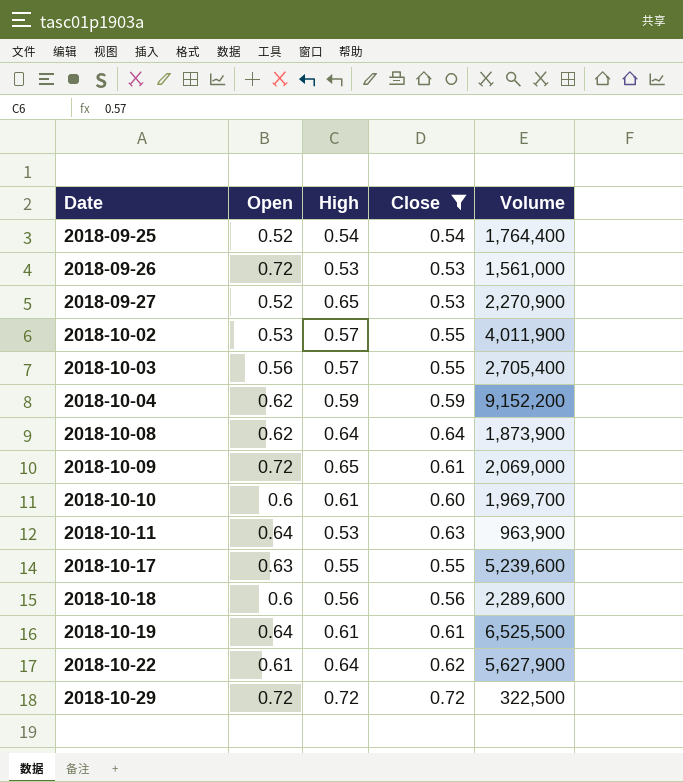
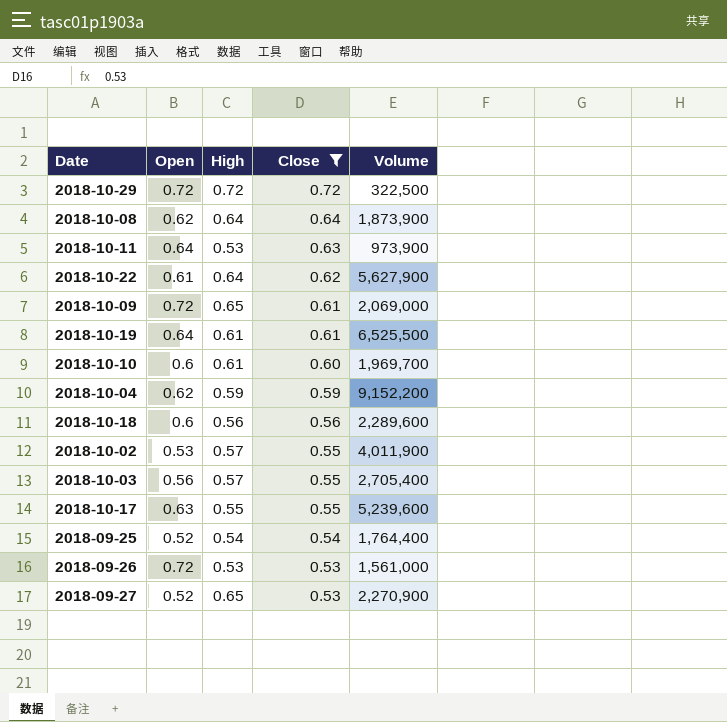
row order: Date ascending -> Close descending
2018-10-11 | Volume: 963,900 -> 973,900

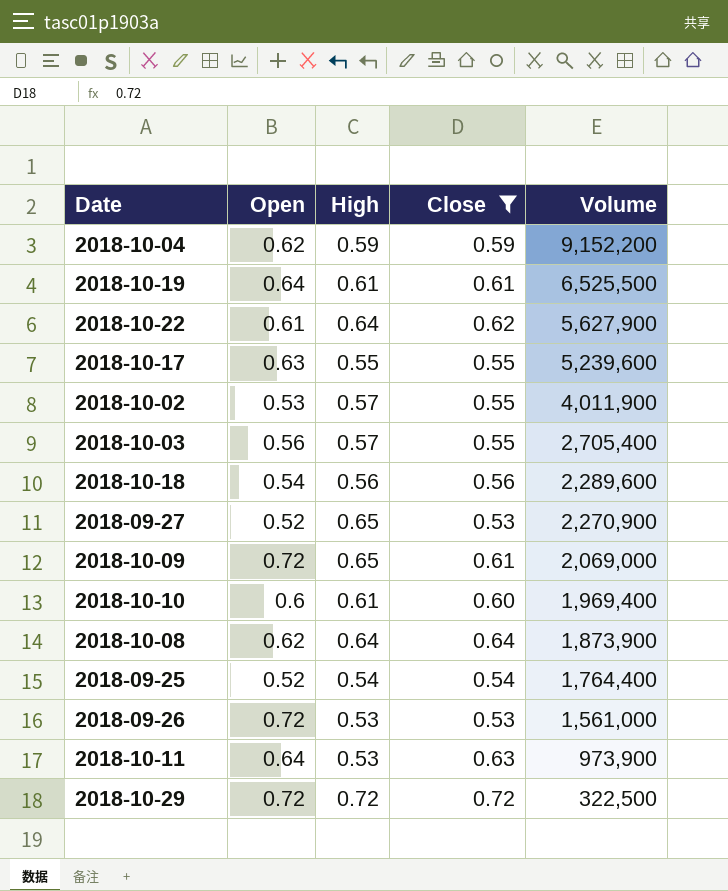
row order: Close descending -> Volume descending
2018-10-18 | Open: 0.6 -> 0.54
2018-10-10 | Volume: 1,969,700 -> 1,969,400

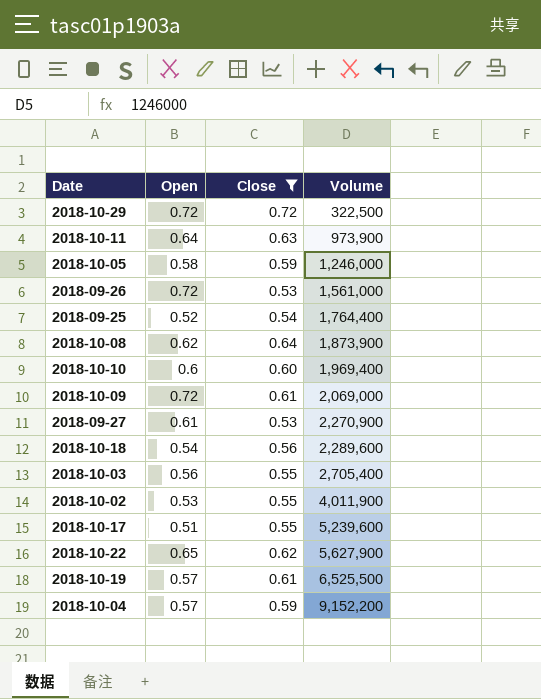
row order: Volume descending -> Volume ascending
column High | position: 3 -> none
row 2018-10-05: none -> 0.58 | 0.59 | 1,246,000
2018-09-27 | Open: 0.52 -> 0.61
2018-10-17 | Open: 0.63 -> 0.51
2018-10-22 | Open: 0.61 -> 0.65
2018-10-19 | Open: 0.64 -> 0.57
2018-10-04 | Open: 0.62 -> 0.57

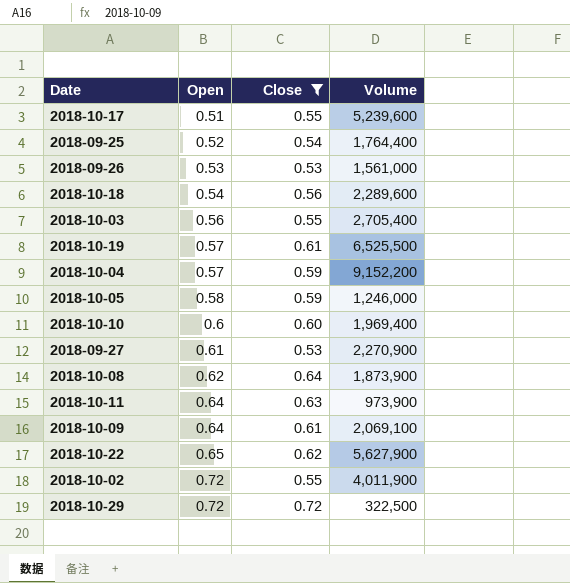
row order: Volume ascending -> Open ascending
2018-09-26 | Open: 0.72 -> 0.53
2018-10-09 | Open: 0.72 -> 0.64
2018-10-09 | Volume: 2,069,000 -> 2,069,100
2018-10-02 | Open: 0.53 -> 0.72

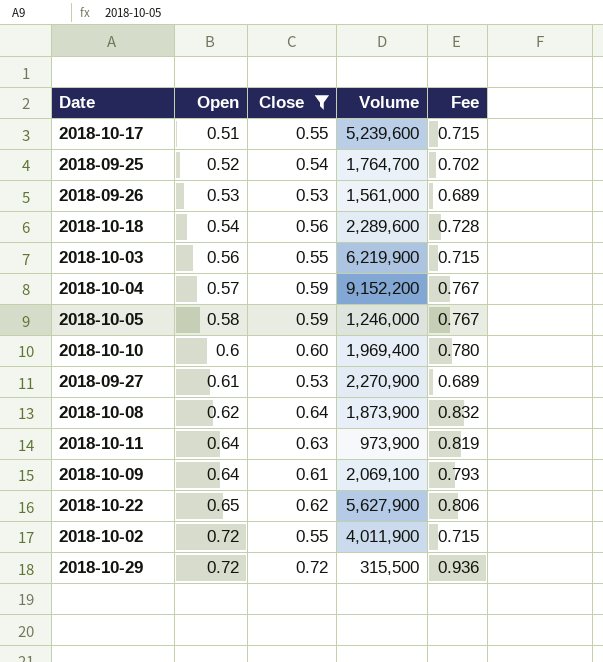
column Fee | formula: none -> [Close] * 1.3
row 2018-10-19: 0.57 | 0.61 | 6,525,500 -> none
2018-09-25 | Volume: 1,764,400 -> 1,764,700
2018-10-03 | Volume: 2,705,400 -> 6,219,900
2018-10-29 | Volume: 322,500 -> 315,500

